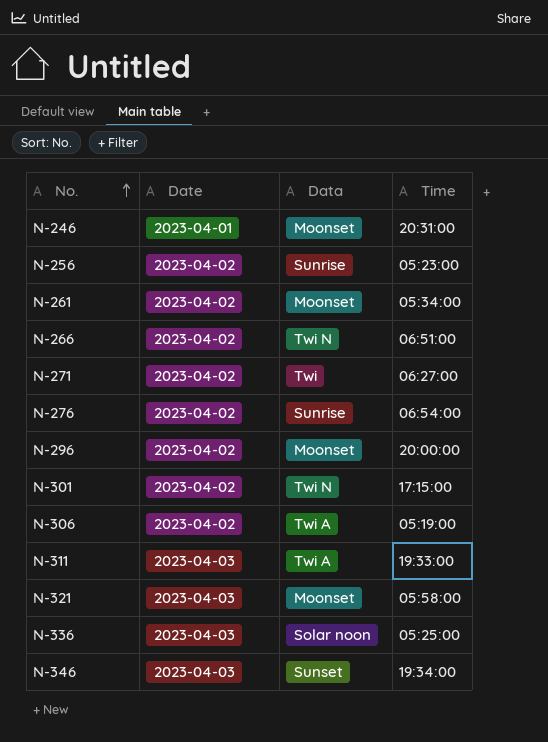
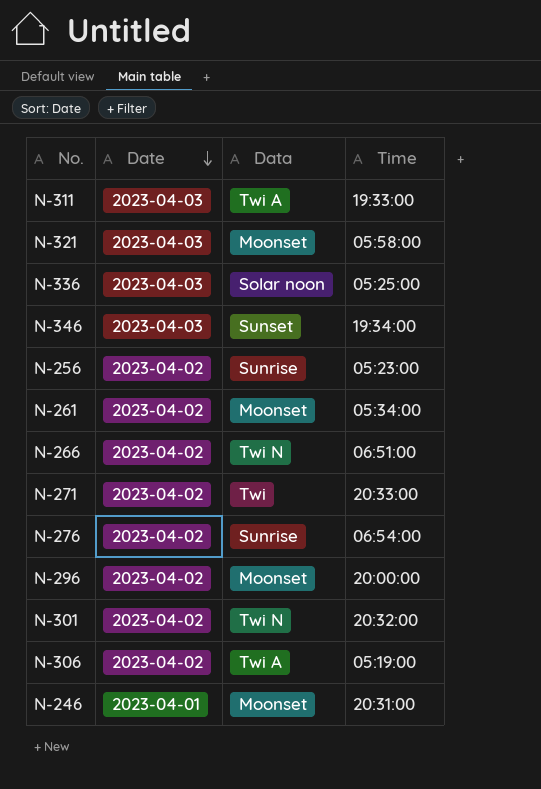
row order: No. ascending -> Date descending
N-271 | Time: 06:27:00 -> 20:33:00
N-301 | Time: 17:15:00 -> 20:32:00

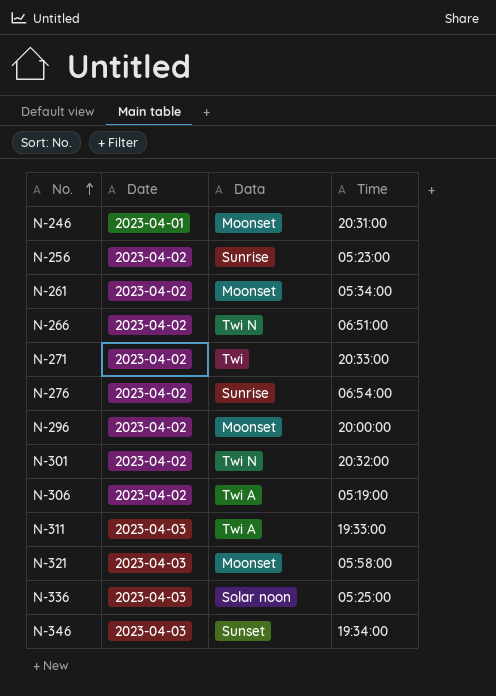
row order: Date descending -> No. ascending

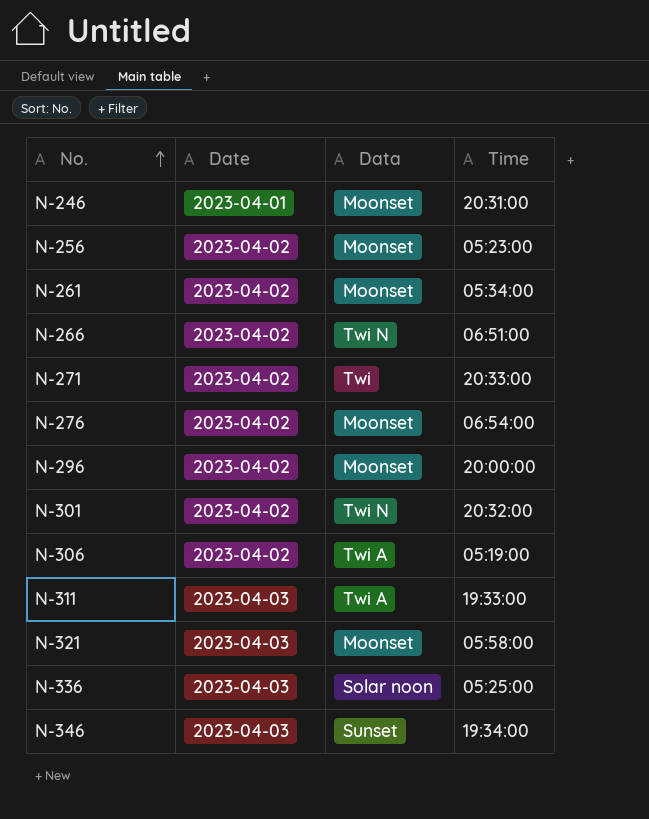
N-256 | Data: Sunrise -> Moonset
N-276 | Data: Sunrise -> Moonset

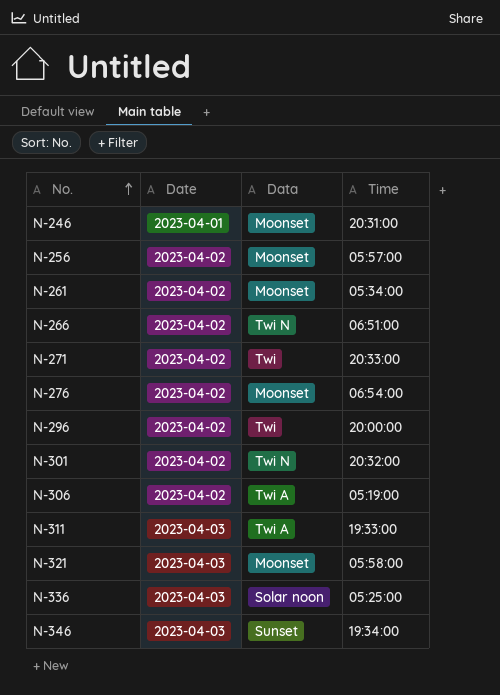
N-256 | Time: 05:23:00 -> 05:57:00
N-296 | Data: Moonset -> Twi

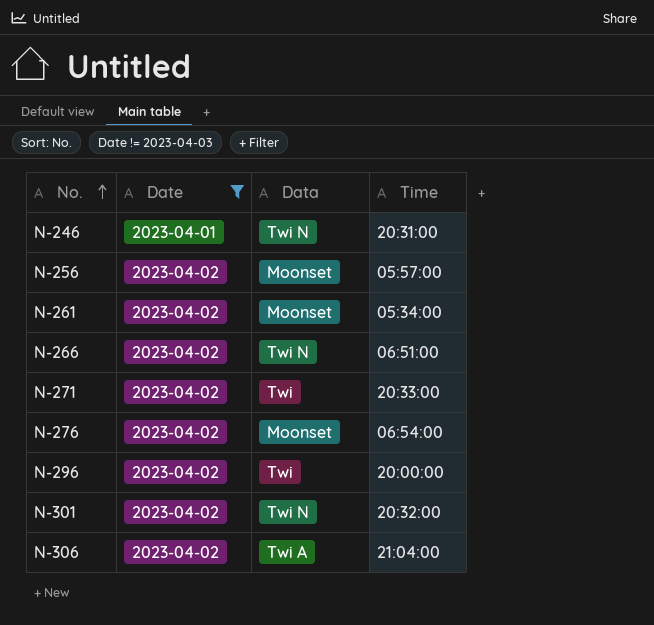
filter: none -> Date != 2023-04-03
N-246 | Data: Moonset -> Twi N
N-306 | Time: 05:19:00 -> 21:04:00

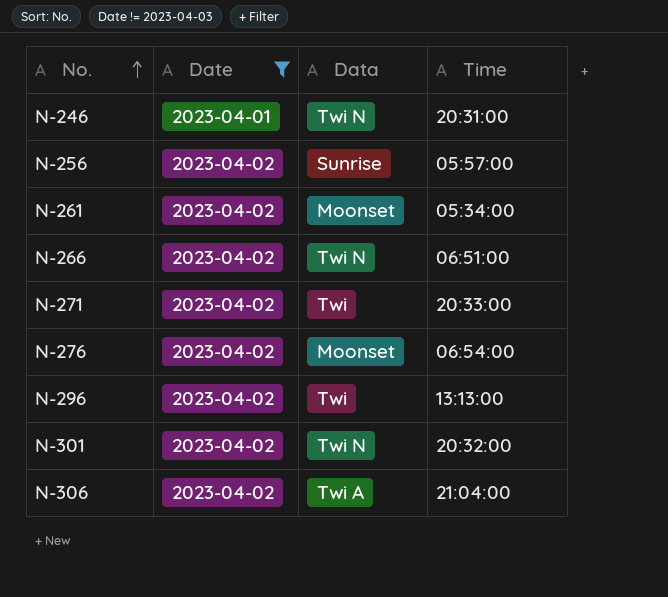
N-256 | Data: Moonset -> Sunrise
N-296 | Time: 20:00:00 -> 13:13:00

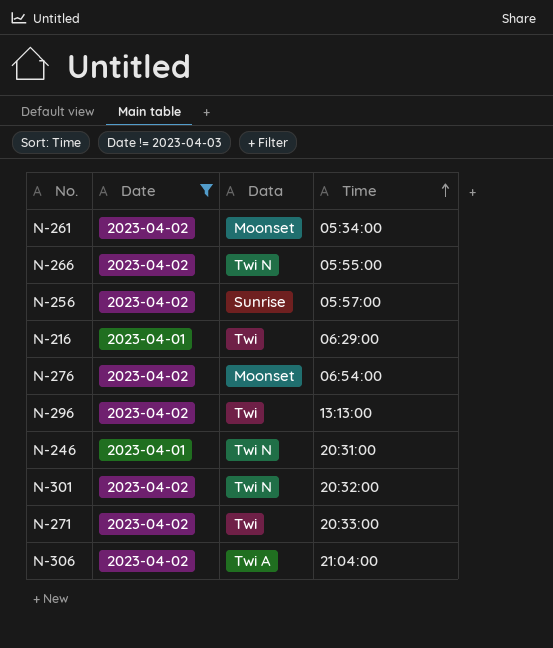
row order: No. ascending -> Time ascending
N-266 | Time: 06:51:00 -> 05:55:00
row N-216: none -> 2023-04-01 | Twi | 06:29:00

